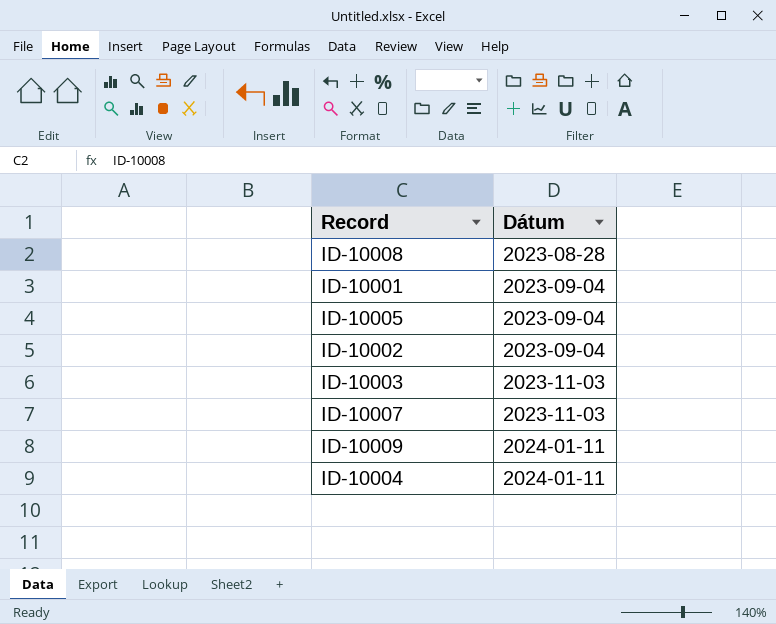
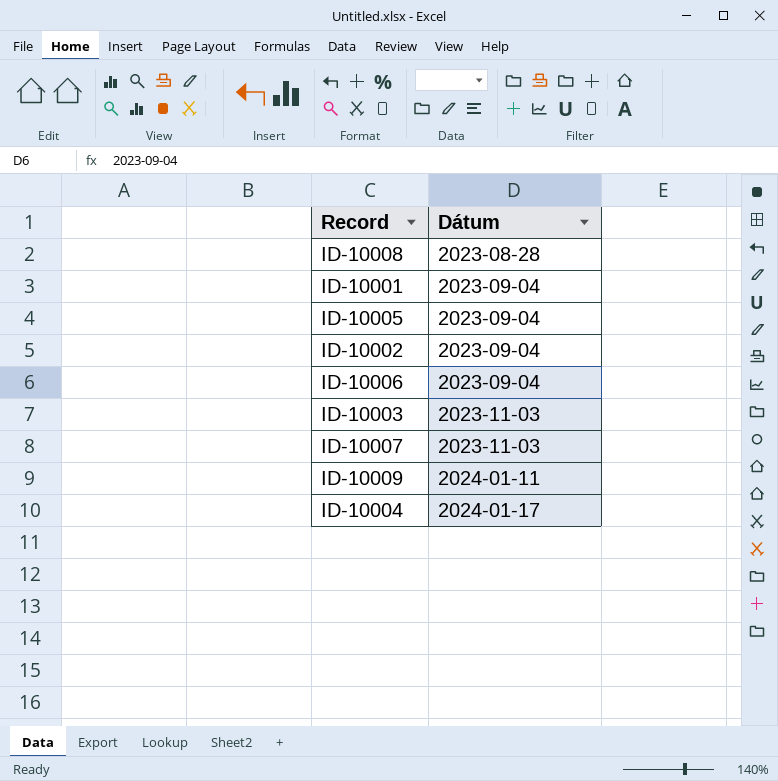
row ID-10006: none -> 2023-09-04
ID-10004 | Dátum: 2024-01-11 -> 2024-01-17

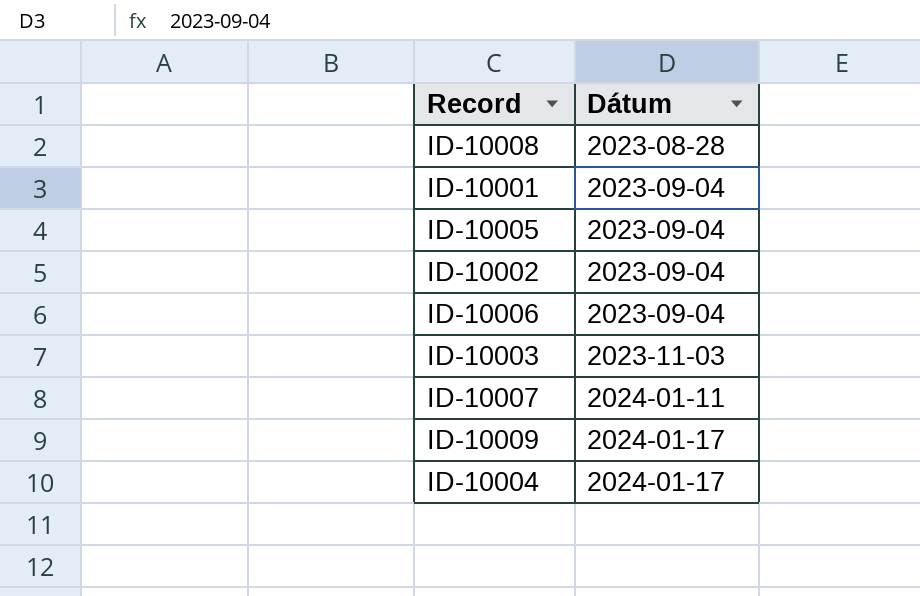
ID-10007 | Dátum: 2023-11-03 -> 2024-01-11
ID-10009 | Dátum: 2024-01-11 -> 2024-01-17

